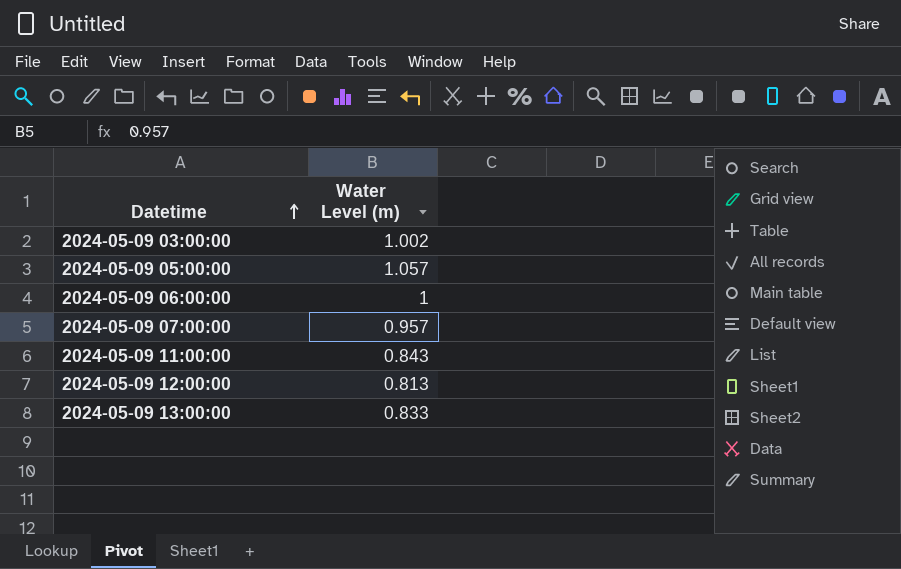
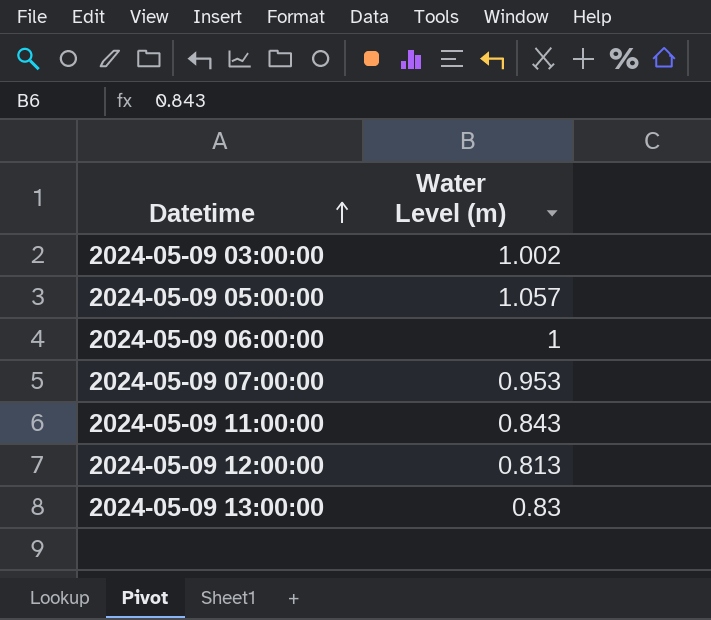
2024-05-09 07:00:00 | Water Level (m): 0.957 -> 0.953
2024-05-09 13:00:00 | Water Level (m): 0.833 -> 0.83

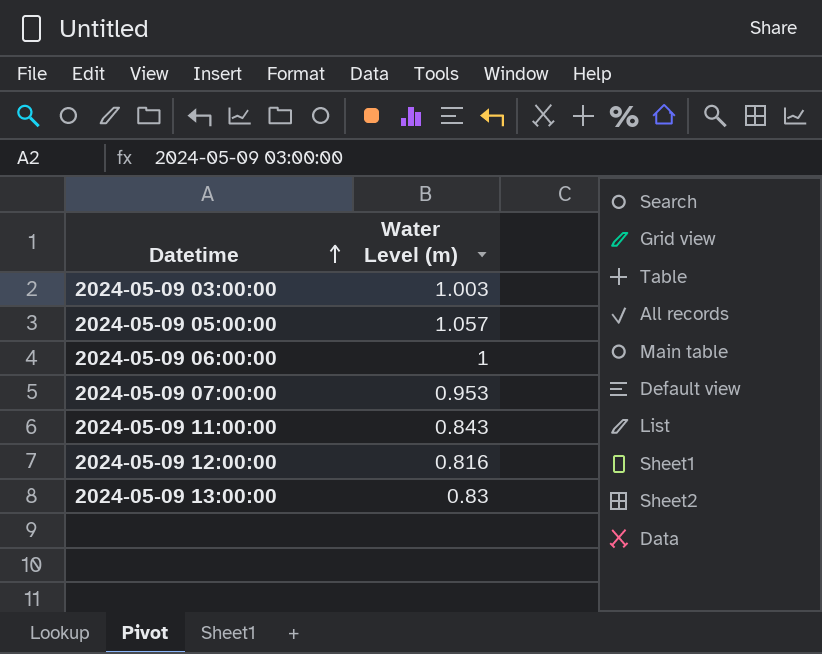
2024-05-09 03:00:00 | Water Level (m): 1.002 -> 1.003
2024-05-09 12:00:00 | Water Level (m): 0.813 -> 0.816

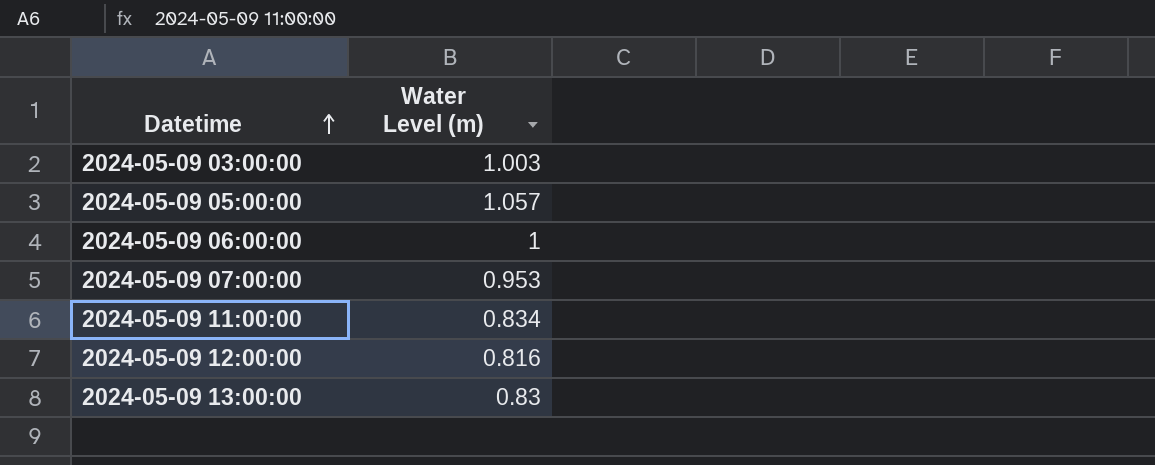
2024-05-09 11:00:00 | Water Level (m): 0.843 -> 0.834

